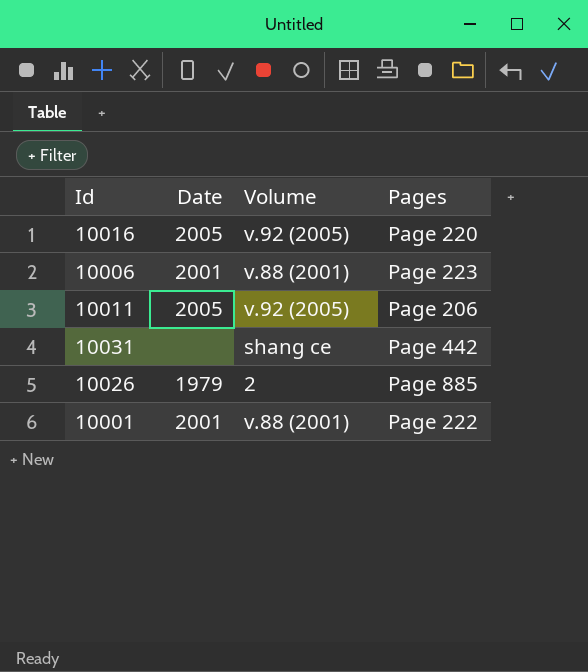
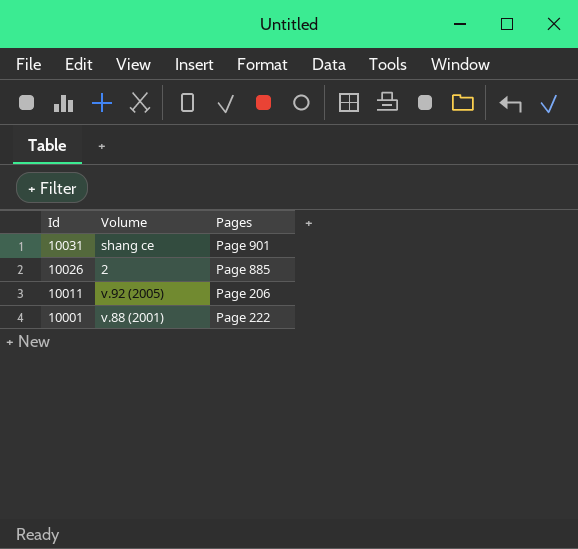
row order: none -> Id descending
column Date | position: 2 -> none
row 10016: 2005 | v.92 (2005) | Page 220 -> none
row 10006: 2001 | v.88 (2001) | Page 223 -> none
10031 | Pages: Page 442 -> Page 901

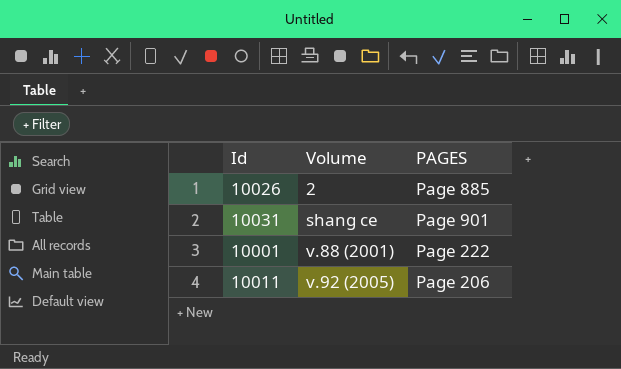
row order: Id descending -> Volume ascending
column name: Pages -> PAGES

